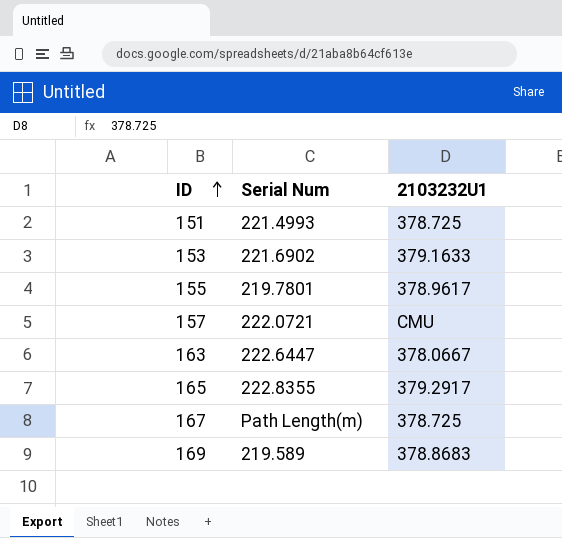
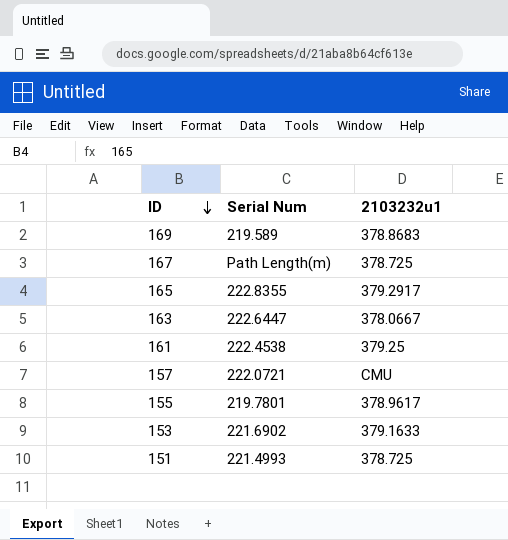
row order: ID ascending -> ID descending
column name: 2103232U1 -> 2103232u1
row 161: none -> 222.4538 | 379.25

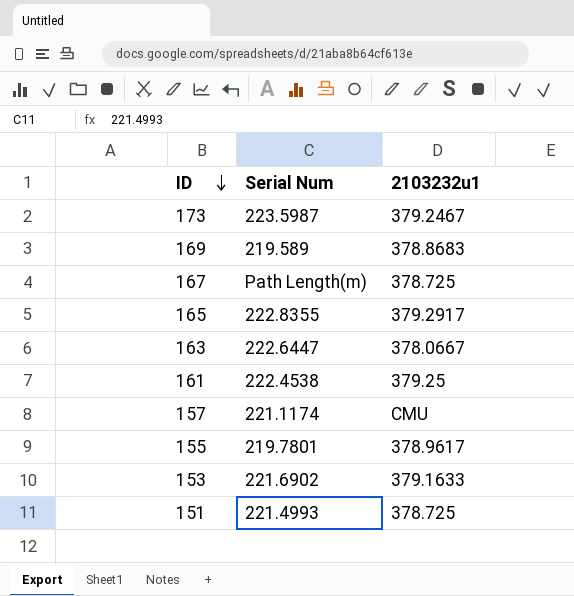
row 173: none -> 223.5987 | 379.2467
157 | Serial Num: 222.0721 -> 221.1174

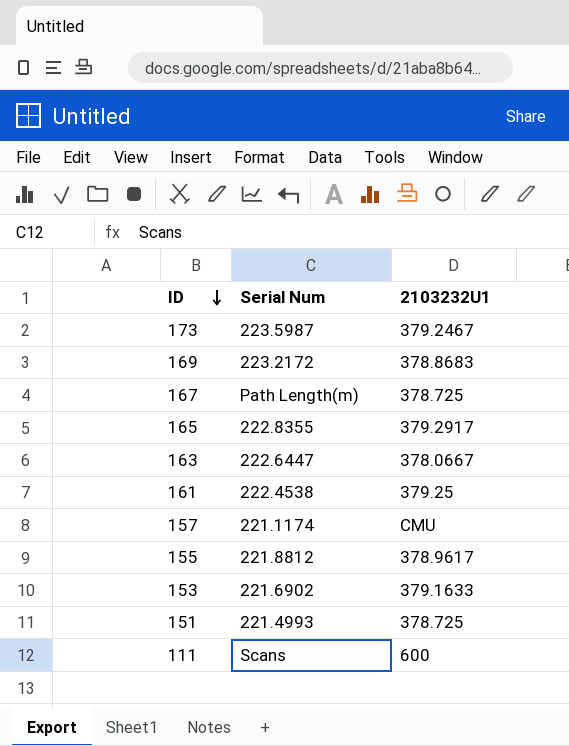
column name: 2103232u1 -> 2103232U1
169 | Serial Num: 219.589 -> 223.2172
155 | Serial Num: 219.7801 -> 221.8812
row 111: none -> Scans | 600

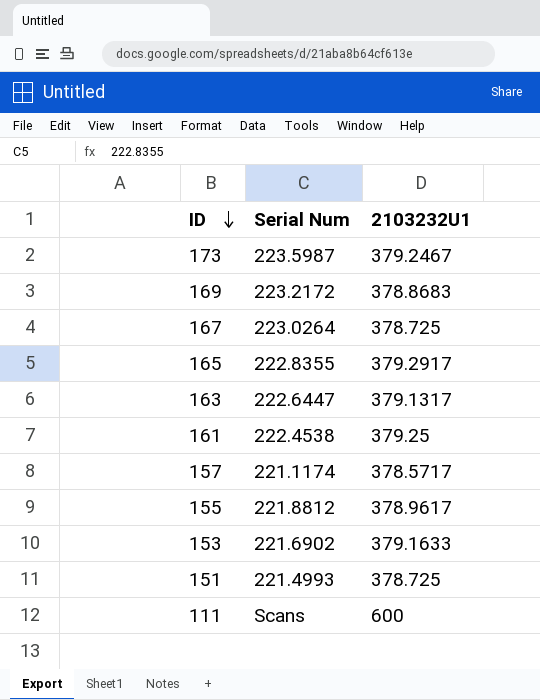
167 | Serial Num: Path Length(m) -> 223.0264
163 | 2103232U1: 378.0667 -> 379.1317
157 | 2103232U1: CMU -> 378.5717

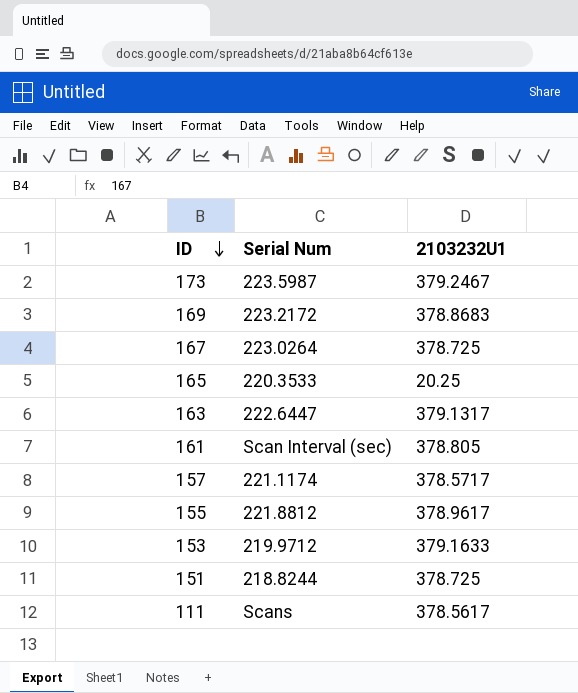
165 | Serial Num: 222.8355 -> 220.3533
165 | 2103232U1: 379.2917 -> 20.25
161 | Serial Num: 222.4538 -> Scan Interval (sec)
161 | 2103232U1: 379.25 -> 378.805
153 | Serial Num: 221.6902 -> 219.9712
151 | Serial Num: 221.4993 -> 218.8244
111 | 2103232U1: 600 -> 378.5617

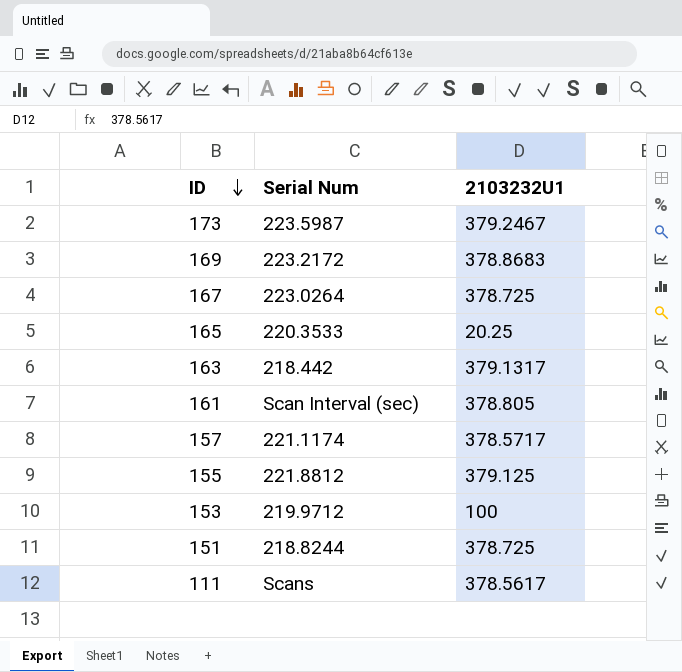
163 | Serial Num: 222.6447 -> 218.442
155 | 2103232U1: 378.9617 -> 379.125
153 | 2103232U1: 379.1633 -> 100

